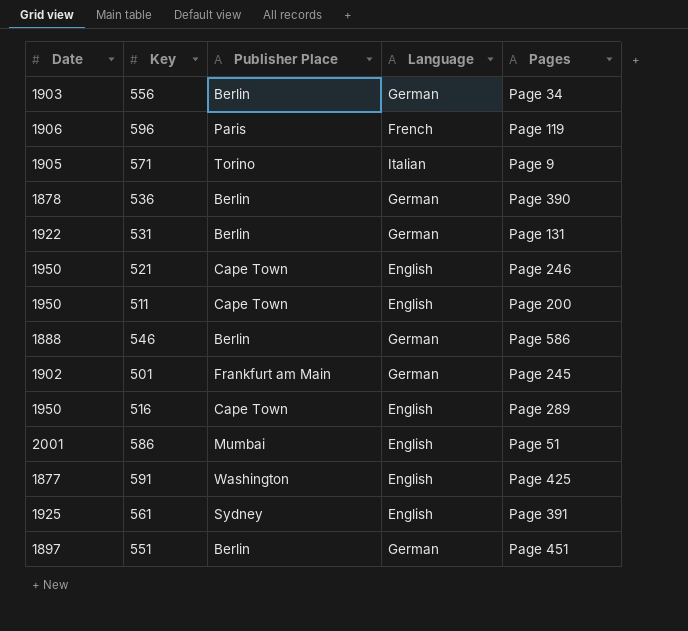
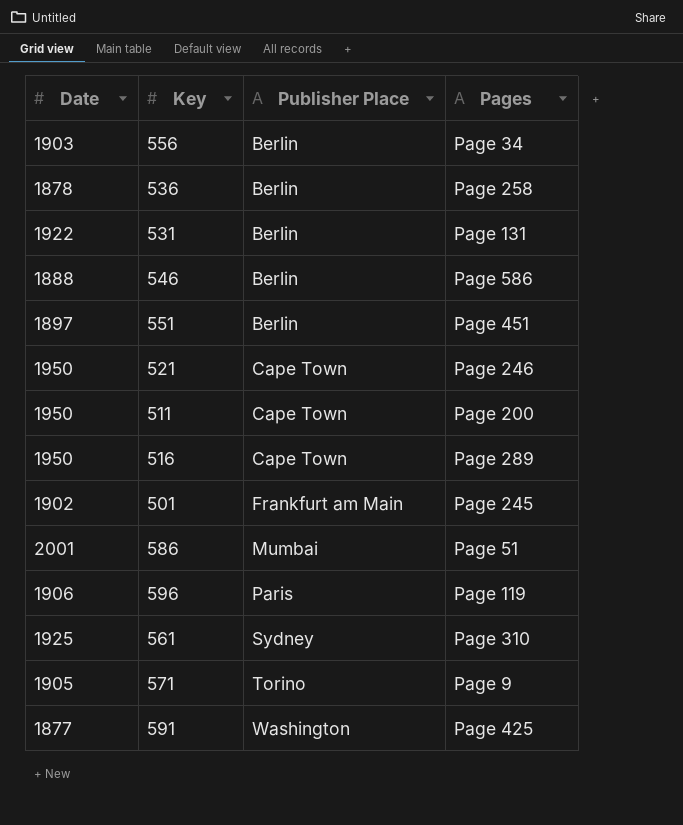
row order: none -> Publisher Place ascending
column Language | position: 4 -> none
536 | Pages: Page 390 -> Page 258
561 | Pages: Page 391 -> Page 310

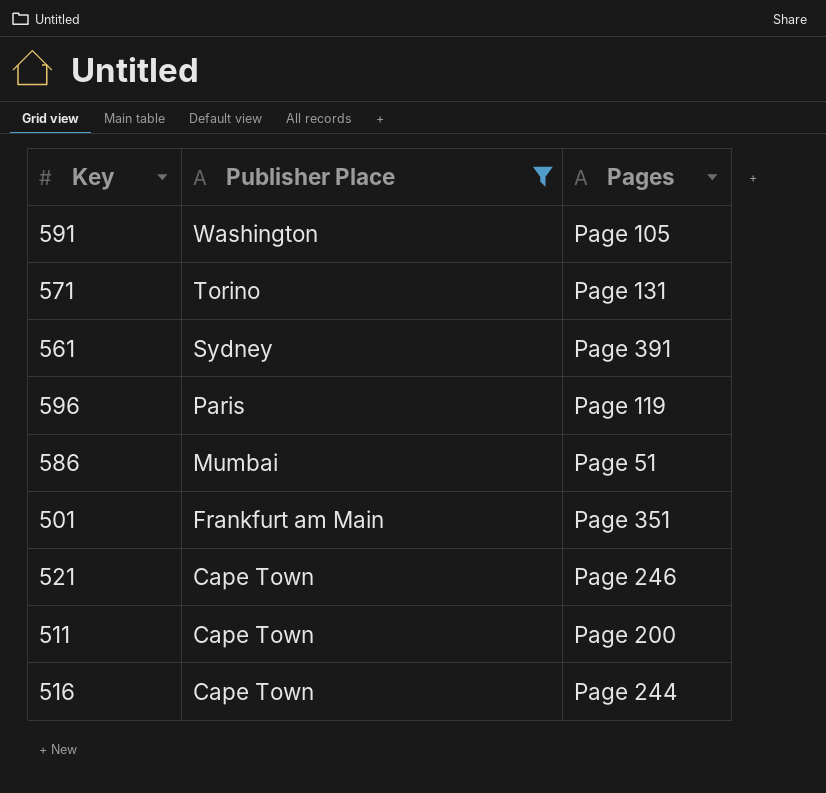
filter: none -> Publisher Place != Berlin
row order: Publisher Place ascending -> Publisher Place descending
column Date | position: 1 -> none
591 | Pages: Page 425 -> Page 105
571 | Pages: Page 9 -> Page 131
561 | Pages: Page 310 -> Page 391
501 | Pages: Page 245 -> Page 351
516 | Pages: Page 289 -> Page 244

